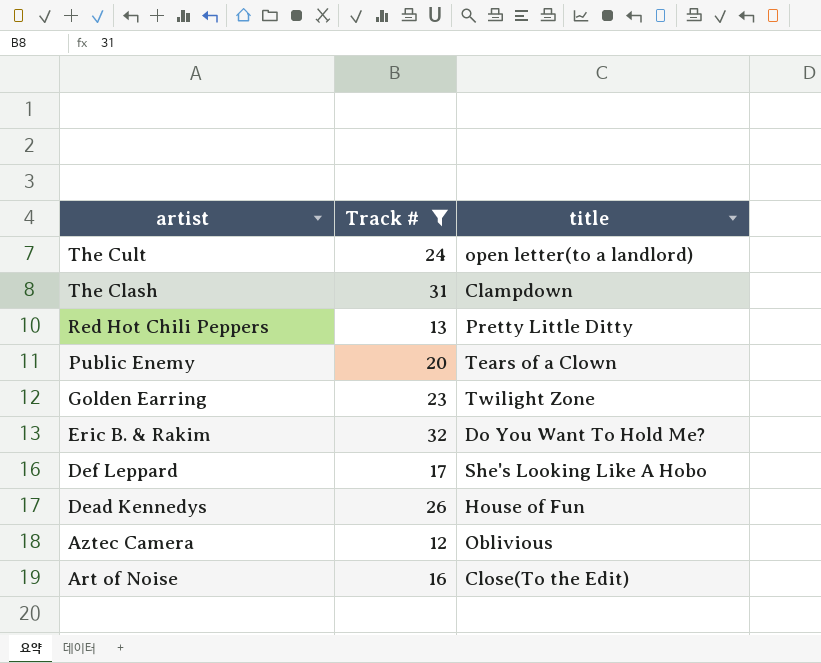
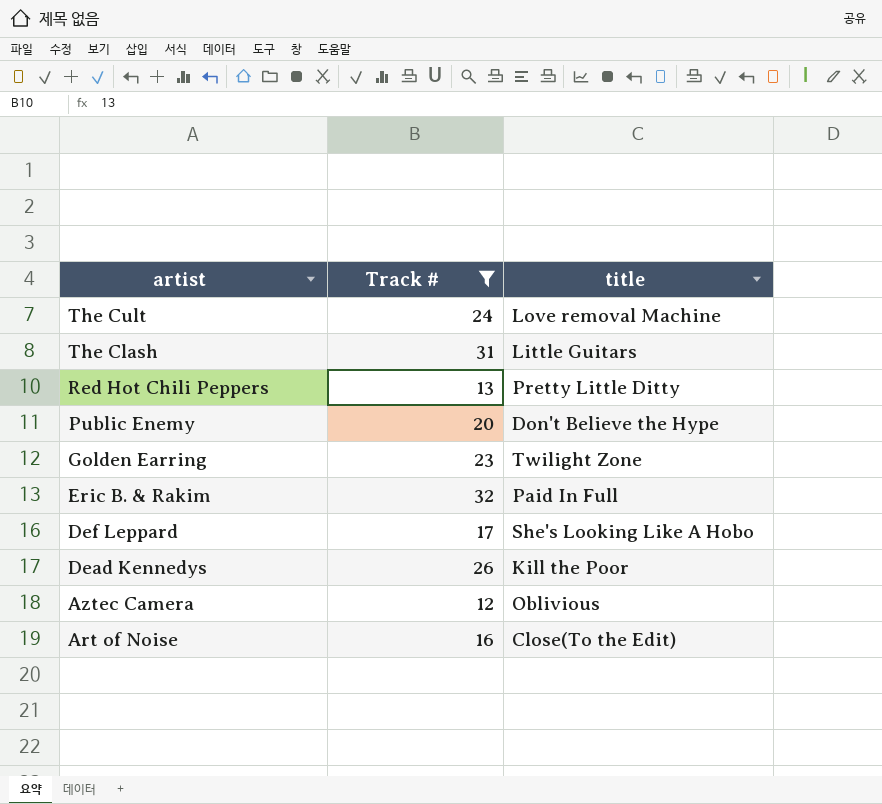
The Cult | title: open letter(to a landlord) -> Love removal Machine
The Clash | title: Clampdown -> Little Guitars
Public Enemy | title: Tears of a Clown -> Don't Believe the Hype
Eric B. & Rakim | title: Do You Want To Hold Me? -> Paid In Full
Dead Kennedys | title: House of Fun -> Kill the Poor

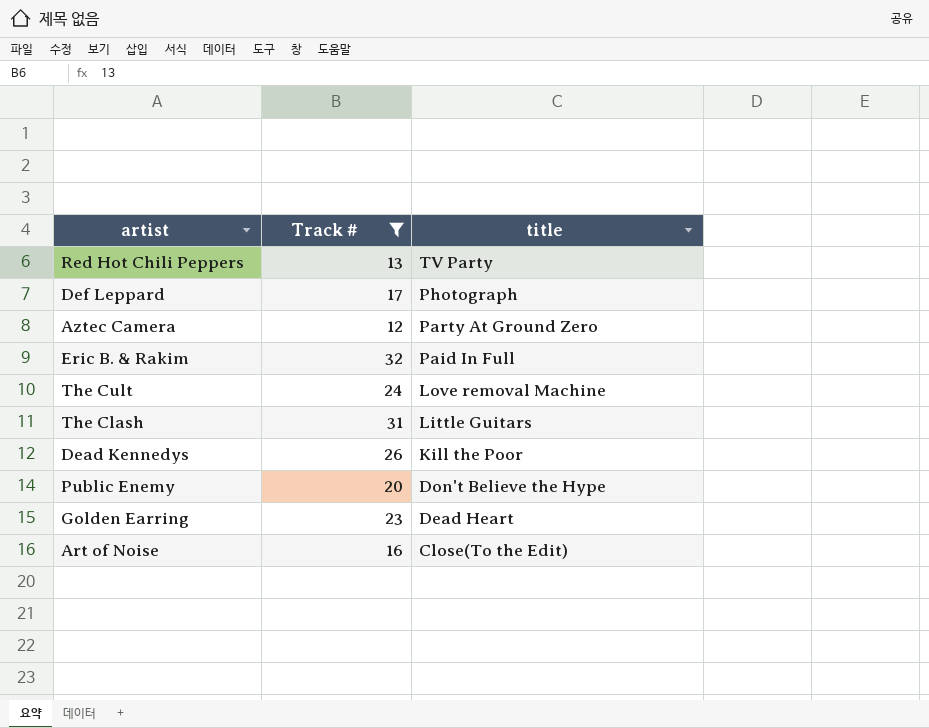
row order: artist descending -> title descending
Red Hot Chili Peppers | title: Pretty Little Ditty -> TV Party
Def Leppard | title: She's Looking Like A Hobo -> Photograph
Aztec Camera | title: Oblivious -> Party At Ground Zero
Golden Earring | title: Twilight Zone -> Dead Heart

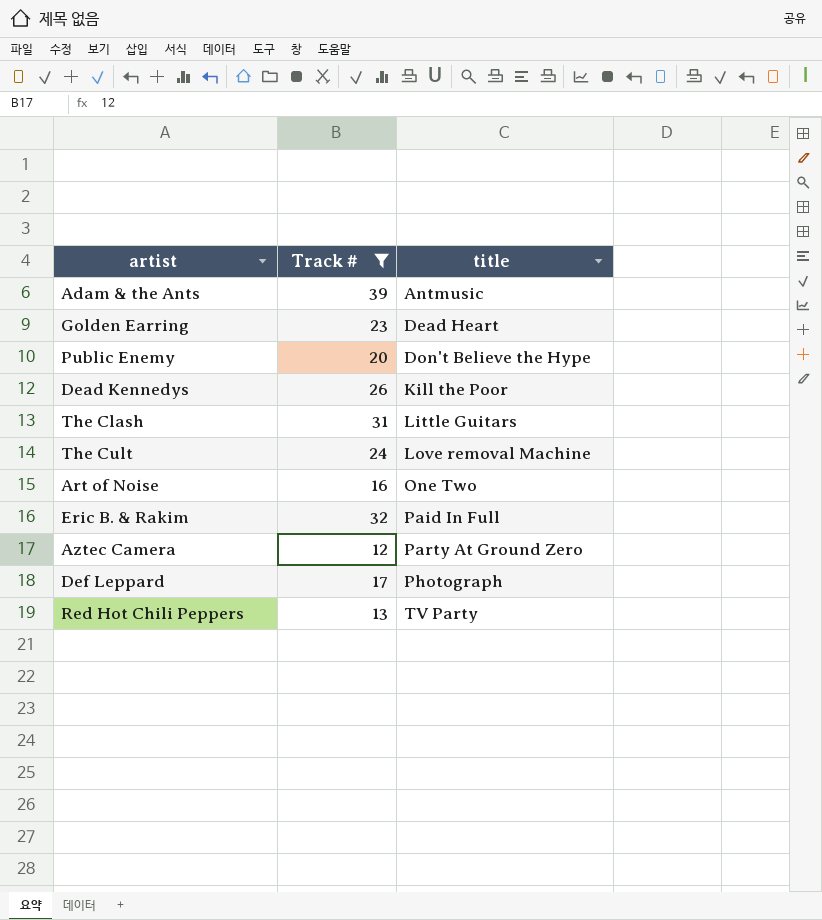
row order: title descending -> title ascending
row Adam & the Ants: none -> 39 | Antmusic
Art of Noise | title: Close(To the Edit) -> One Two

